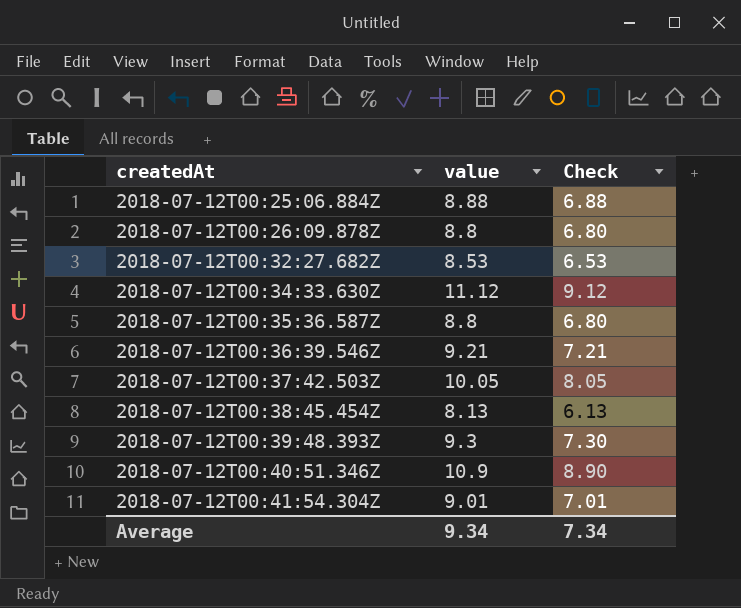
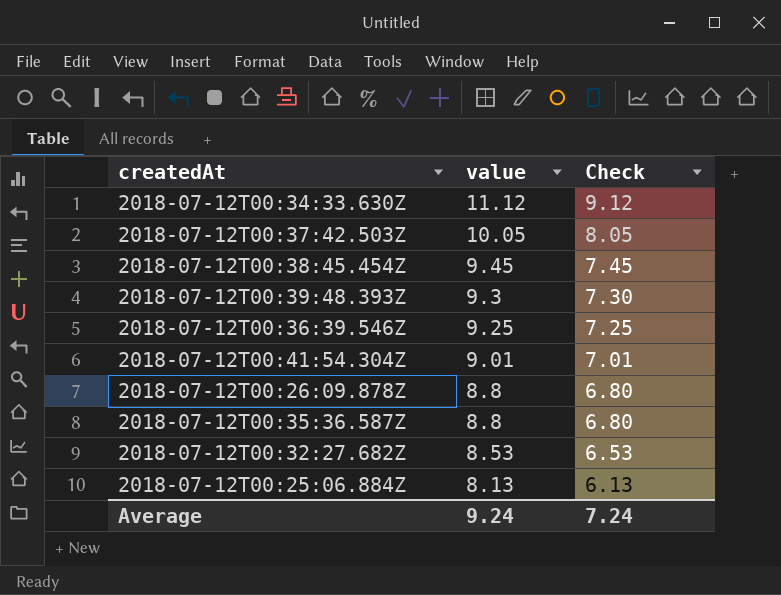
row order: createdAt ascending -> value descending
row 2018-07-12T00:40:51.346Z: 10.9 | 8.90 -> none
2018-07-12T00:38:45.454Z | value: 8.13 -> 9.45
2018-07-12T00:38:45.454Z | Check: 6.13 -> 7.45
2018-07-12T00:36:39.546Z | value: 9.21 -> 9.25
2018-07-12T00:36:39.546Z | Check: 7.21 -> 7.25
2018-07-12T00:25:06.884Z | value: 8.88 -> 8.13
2018-07-12T00:25:06.884Z | Check: 6.88 -> 6.13
Average | value: 9.34 -> 9.24
Average | Check: 7.34 -> 7.24

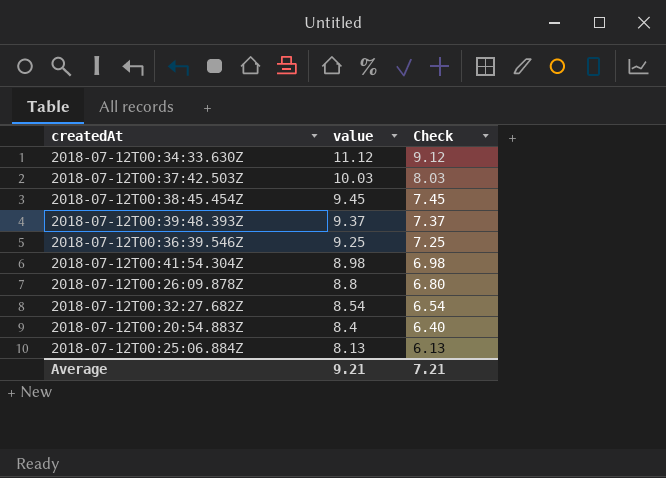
row 2018-07-12T00:35:36.587Z: 8.8 | 6.80 -> none
2018-07-12T00:37:42.503Z | value: 10.05 -> 10.03
2018-07-12T00:37:42.503Z | Check: 8.05 -> 8.03
2018-07-12T00:39:48.393Z | value: 9.3 -> 9.37
2018-07-12T00:39:48.393Z | Check: 7.30 -> 7.37
2018-07-12T00:41:54.304Z | value: 9.01 -> 8.98
2018-07-12T00:41:54.304Z | Check: 7.01 -> 6.98
2018-07-12T00:32:27.682Z | value: 8.53 -> 8.54
2018-07-12T00:32:27.682Z | Check: 6.53 -> 6.54
row 2018-07-12T00:20:54.883Z: none -> 8.4 | 6.40
Average | value: 9.24 -> 9.21
Average | Check: 7.24 -> 7.21

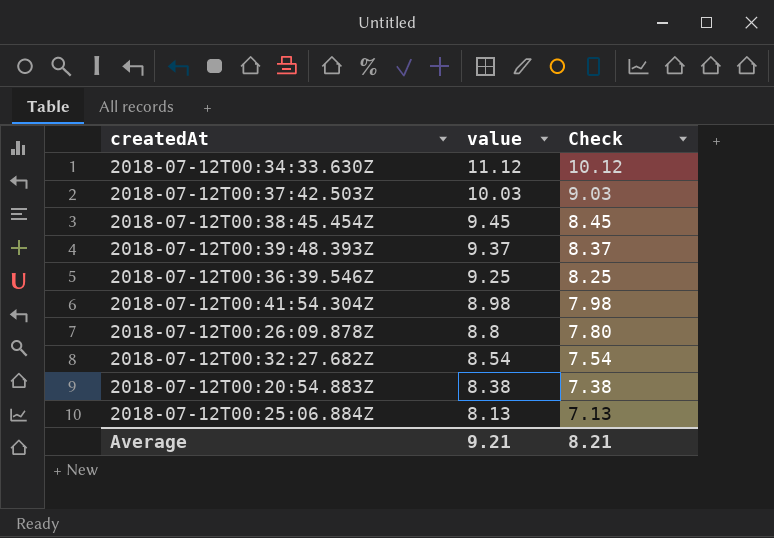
column Check | formula: [value] - 2 -> [value] - 1
2018-07-12T00:20:54.883Z | value: 8.4 -> 8.38
Average | Check: 7.21 -> 8.21

